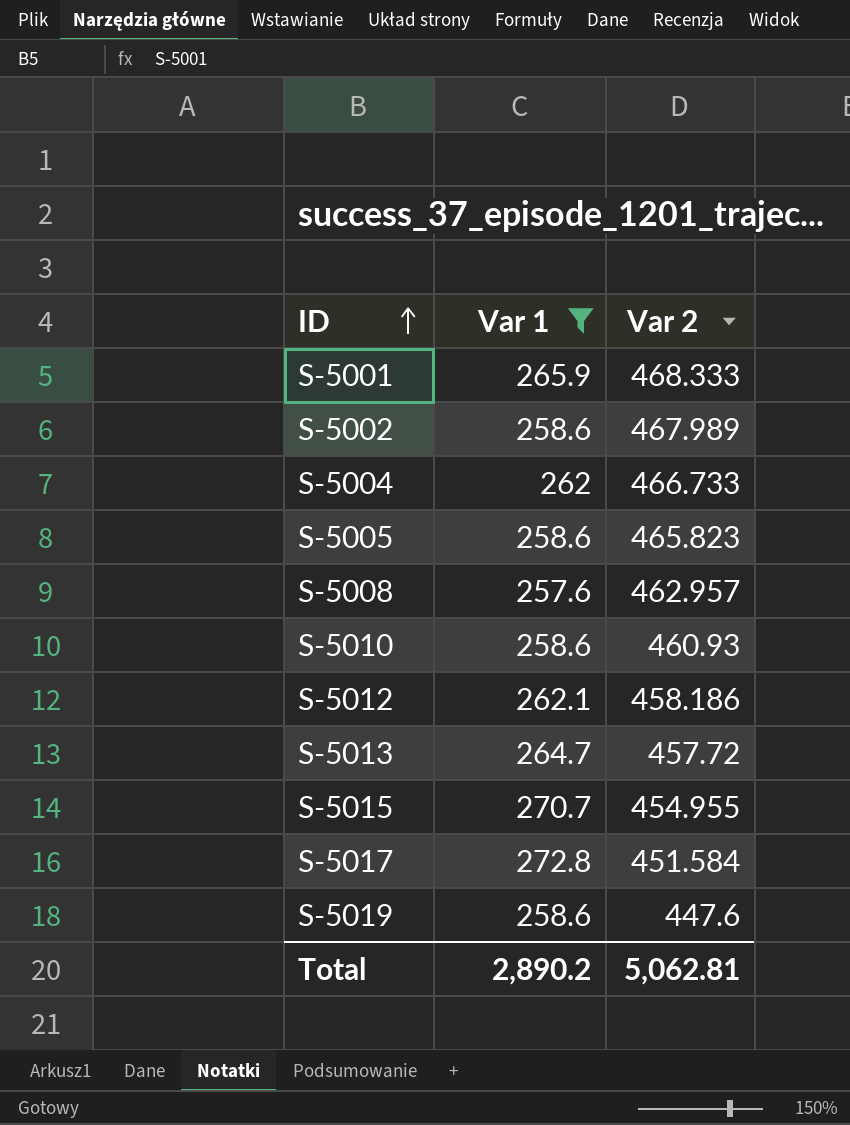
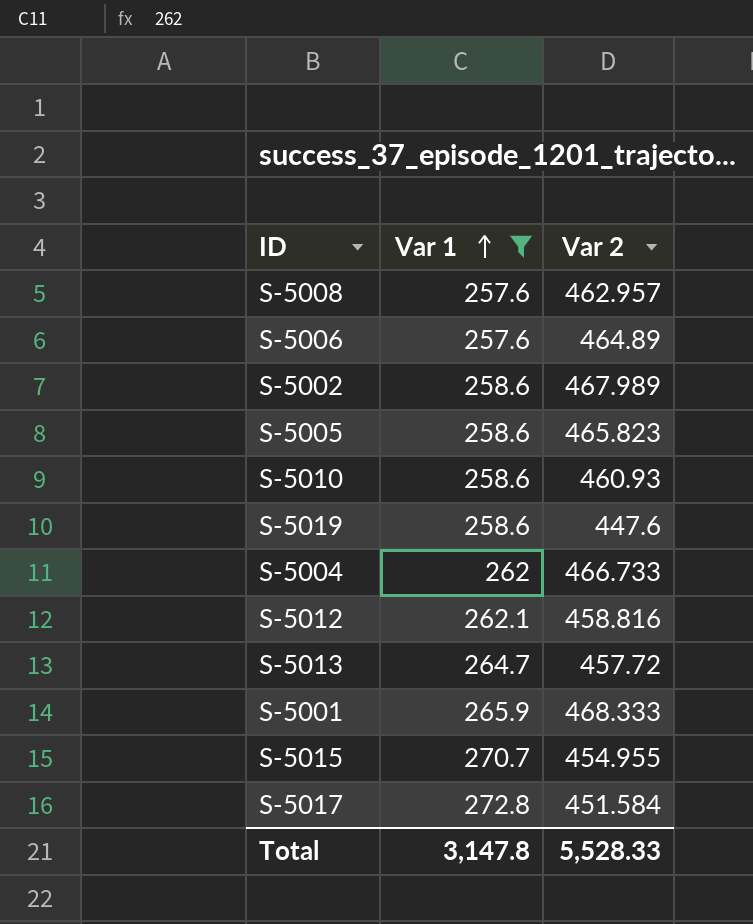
row order: ID ascending -> Var 1 ascending
row S-5006: none -> 257.6 | 464.89
S-5012 | Var 2: 458.186 -> 458.816
Total | Var 1: 2,890.2 -> 3,147.8
Total | Var 2: 5,062.81 -> 5,528.33

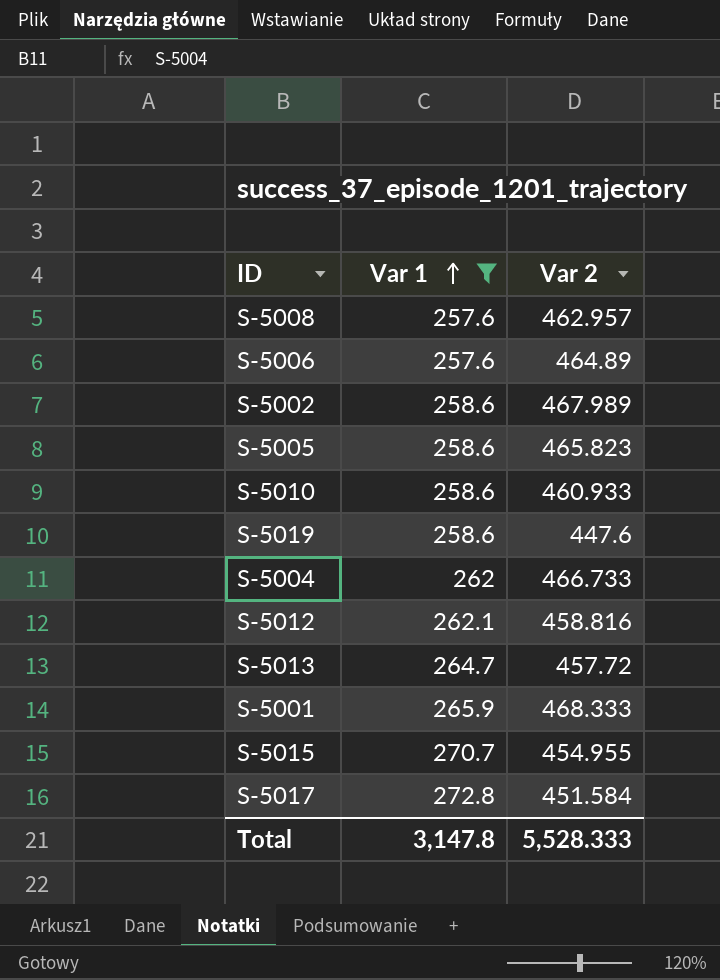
S-5010 | Var 2: 460.93 -> 460.933
Total | Var 2: 5,528.33 -> 5,528.333

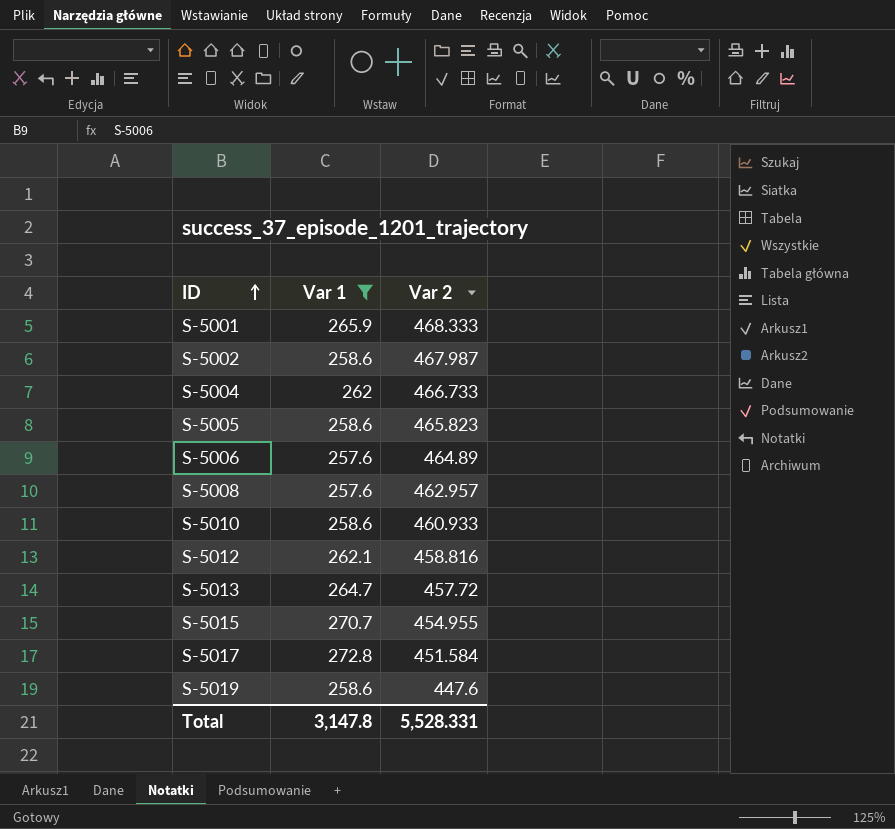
row order: Var 1 ascending -> ID ascending
S-5002 | Var 2: 467.989 -> 467.987
Total | Var 2: 5,528.333 -> 5,528.331

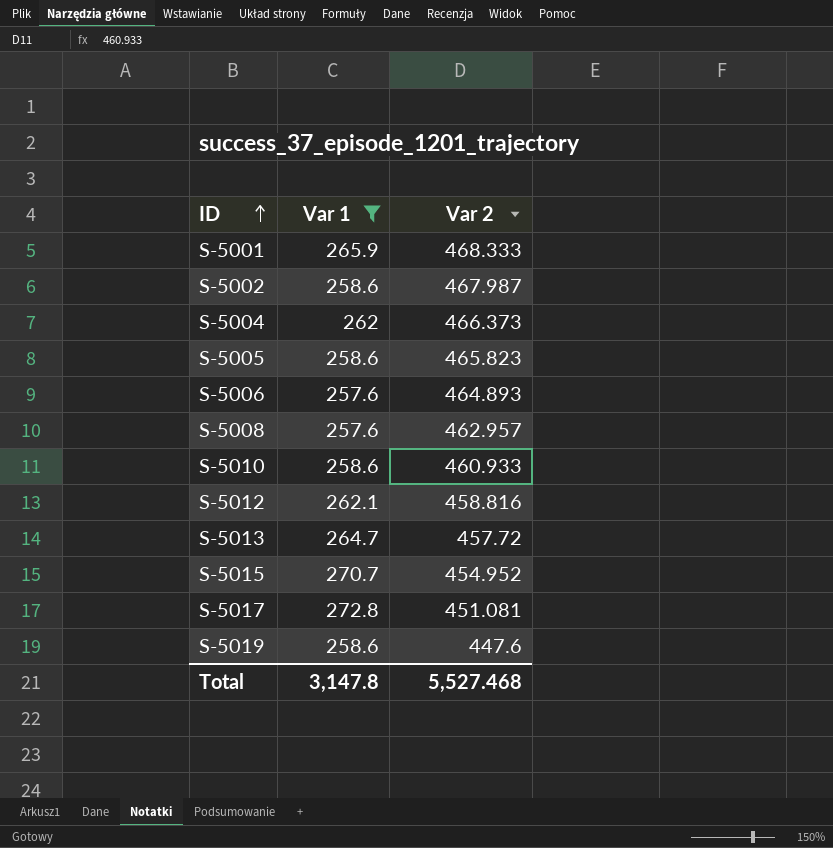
S-5004 | Var 2: 466.733 -> 466.373
S-5006 | Var 2: 464.89 -> 464.893
S-5015 | Var 2: 454.955 -> 454.952
S-5017 | Var 2: 451.584 -> 451.081
Total | Var 2: 5,528.331 -> 5,527.468

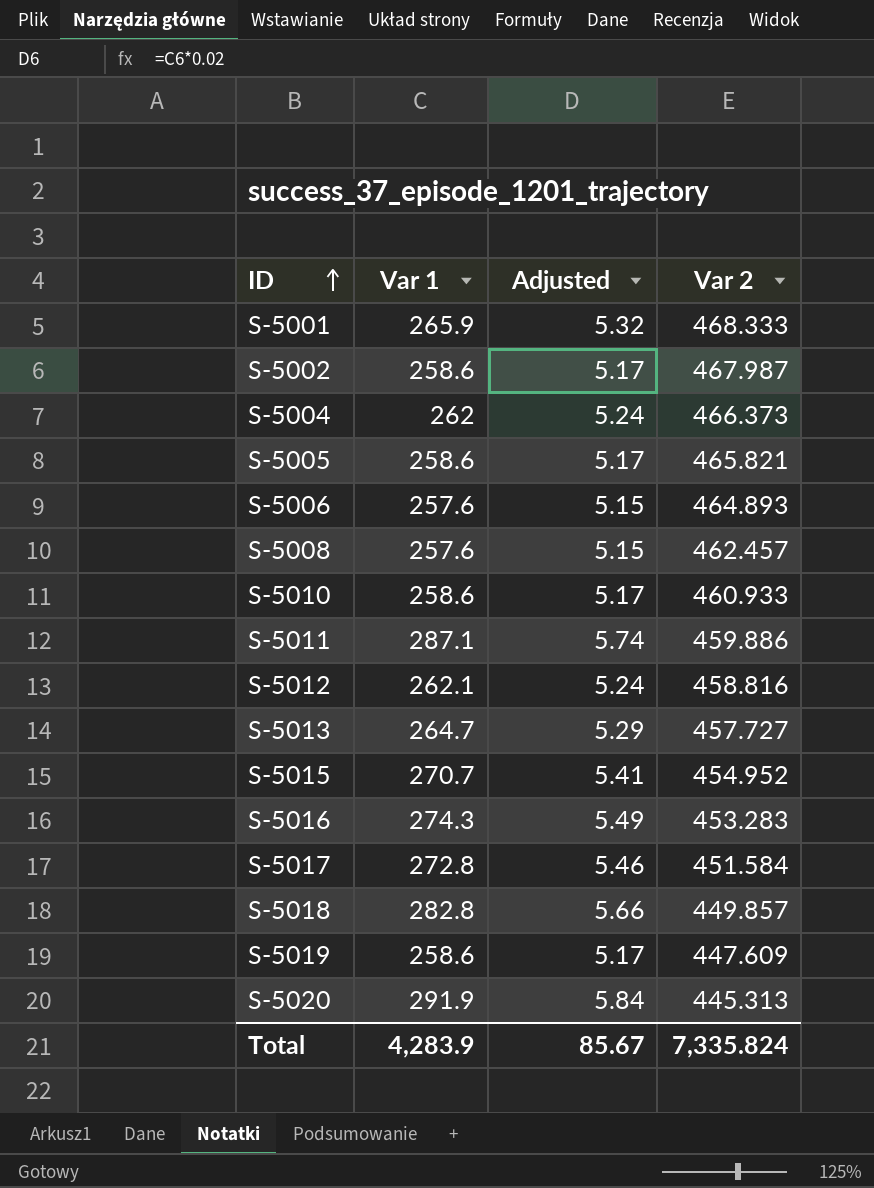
filter: Var 1 <= 272.8 -> none
column Adjusted | formula: none -> [Var 1] * 0.02
S-5005 | Var 2: 465.823 -> 465.821
S-5008 | Var 2: 462.957 -> 462.457
S-5013 | Var 2: 457.72 -> 457.727
S-5017 | Var 2: 451.081 -> 451.584
S-5019 | Var 2: 447.6 -> 447.609
Total | Var 1: 3,147.8 -> 4,283.9
Total | Var 2: 5,527.468 -> 7,335.824

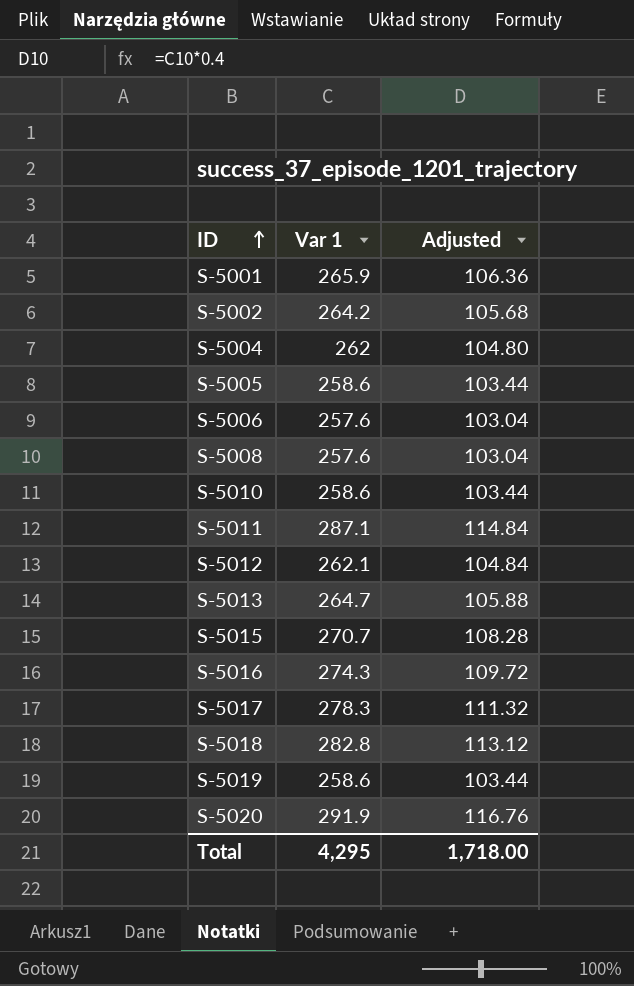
column Var 2 | position: 4 -> none
column Adjusted | formula: [Var 1] * 0.02 -> [Var 1] * 0.4
S-5002 | Var 1: 258.6 -> 264.2
S-5017 | Var 1: 272.8 -> 278.3
Total | Var 1: 4,283.9 -> 4,295
Total | Adjusted: 85.67 -> 1,718.00

